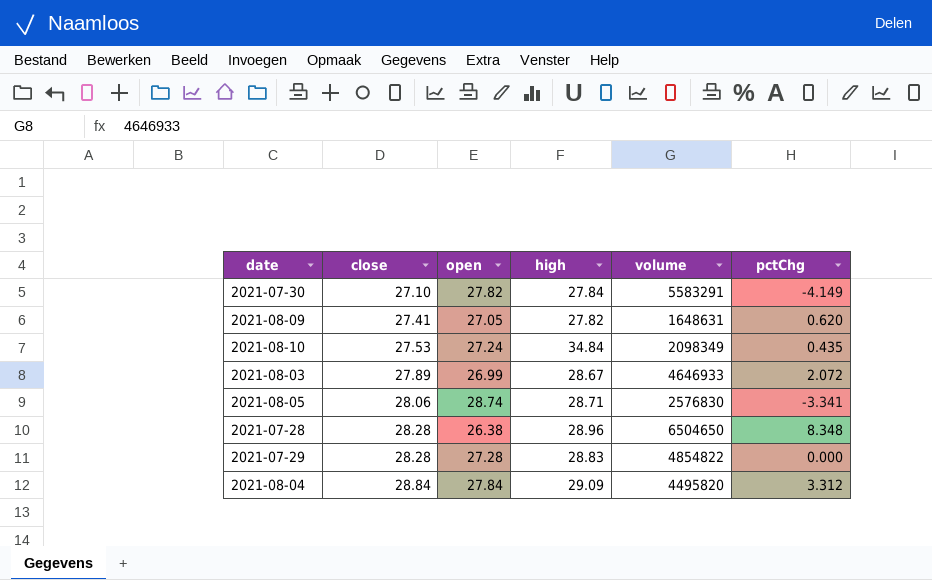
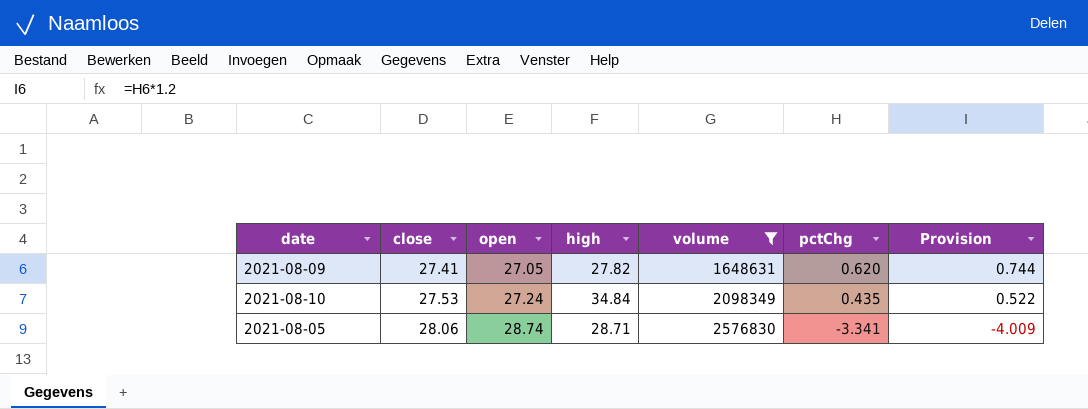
filter: none -> volume <= 2576830
column Provision | formula: none -> [pctChg] * 1.2

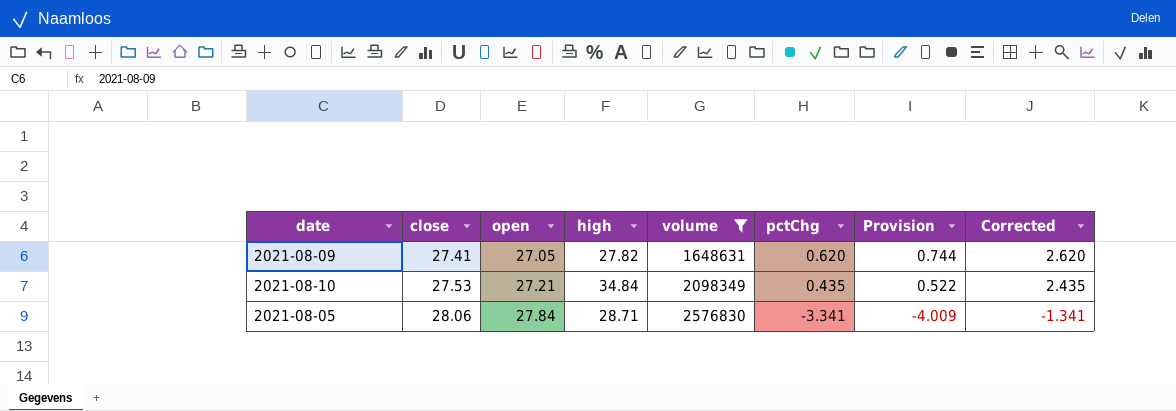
column Corrected | formula: none -> [pctChg] + 2
2021-08-10 | open: 27.24 -> 27.21
2021-08-05 | open: 28.74 -> 27.84

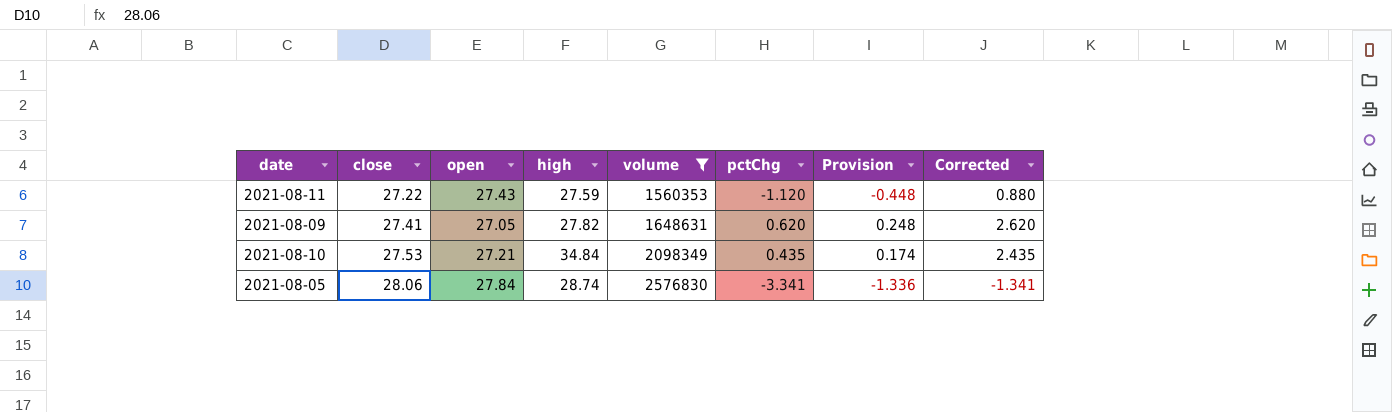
column Provision | formula: [pctChg] * 1.2 -> [pctChg] * 0.4
row 2021-08-11: none -> 27.22 | 27.43 | 27.59 | 1560353 | -1.120 | -0.448 | 0.880
2021-08-05 | high: 28.71 -> 28.74

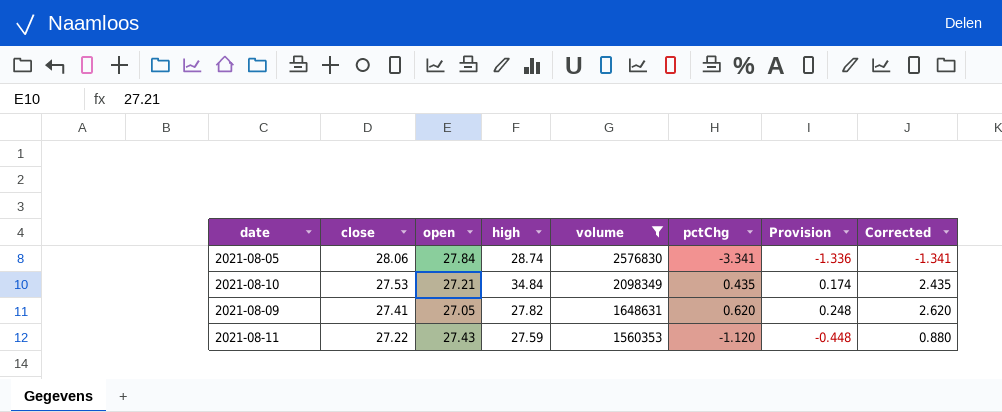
row order: close ascending -> close descending

